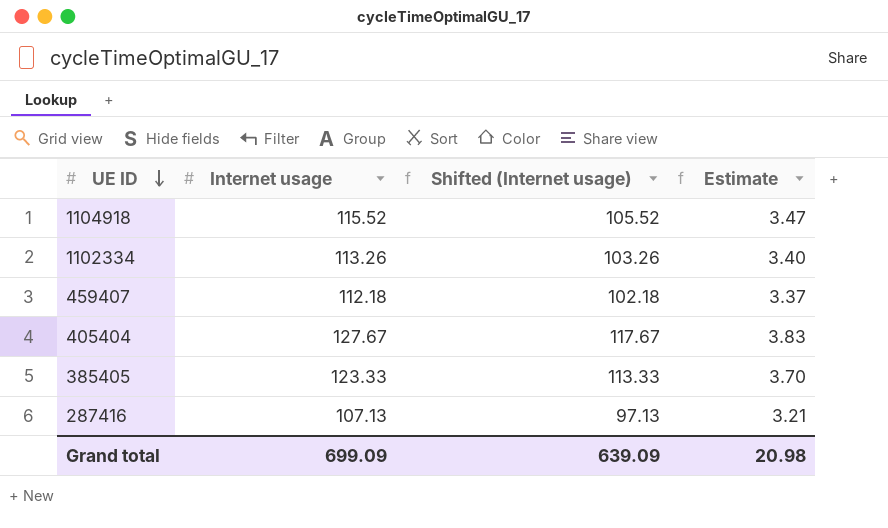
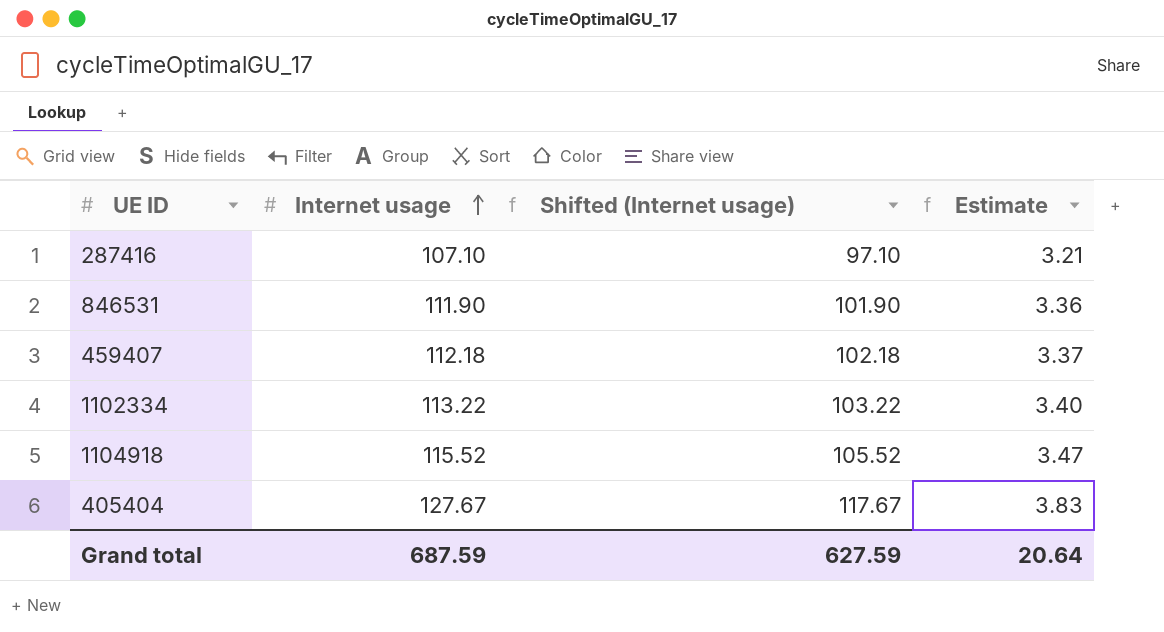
row order: UE ID descending -> Internet usage ascending
row 385405: 123.33 | 113.33 | 3.70 -> none
287416 | Internet usage: 107.13 -> 107.10
287416 | Shifted (Internet usage): 97.13 -> 97.10
row 846531: none -> 111.90 | 101.90 | 3.36
1102334 | Internet usage: 113.26 -> 113.22
1102334 | Shifted (Internet usage): 103.26 -> 103.22
Grand total | Internet usage: 699.09 -> 687.59
Grand total | Shifted (Internet usage): 639.09 -> 627.59
Grand total | Estimate: 20.98 -> 20.64

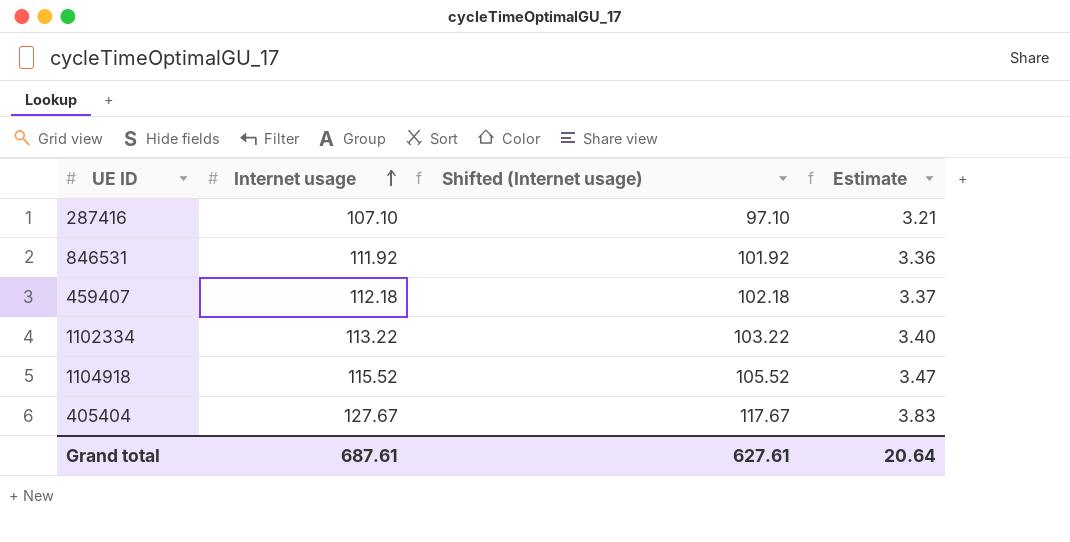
846531 | Internet usage: 111.90 -> 111.92
846531 | Shifted (Internet usage): 101.90 -> 101.92
Grand total | Internet usage: 687.59 -> 687.61
Grand total | Shifted (Internet usage): 627.59 -> 627.61

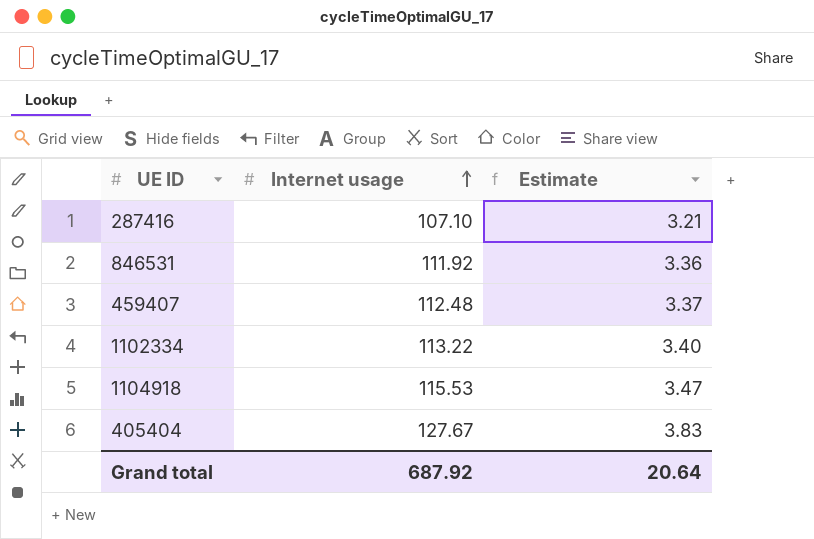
column Shifted (Internet usage) | formula: [Internet usage] - 10 -> none
459407 | Internet usage: 112.18 -> 112.48
1104918 | Internet usage: 115.52 -> 115.53
Grand total | Internet usage: 687.61 -> 687.92

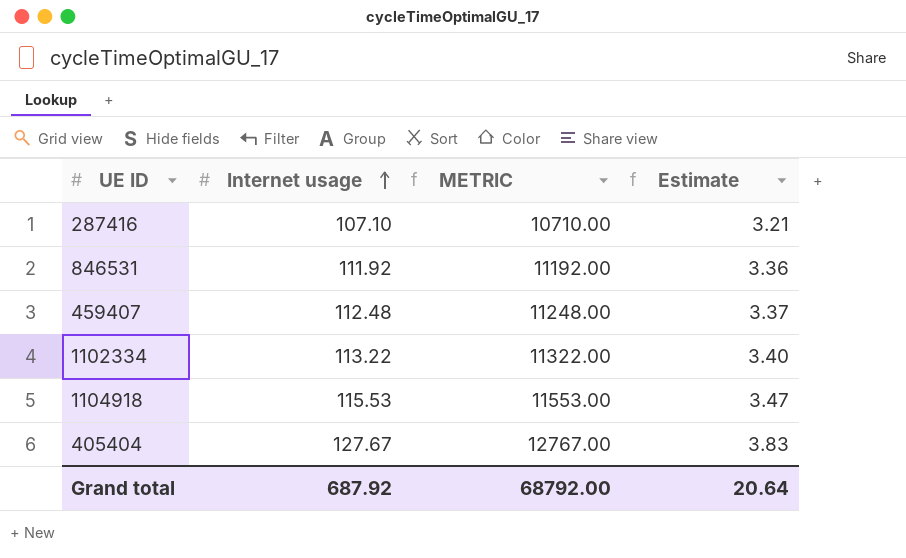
column METRIC | formula: none -> [Internet usage] * 100

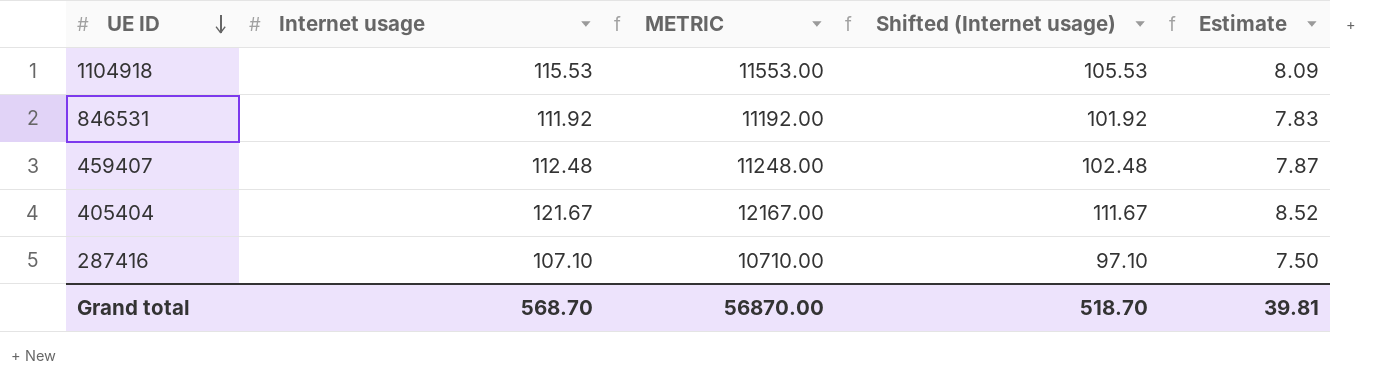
row order: Internet usage ascending -> UE ID descending
column Shifted (Internet usage) | formula: none -> [Internet usage] - 10
column Estimate | formula: [Internet usage] * 0.03 -> [Internet usage] * 0.07
row 1102334: 113.22 | 11322.00 | 3.40 -> none
405404 | Internet usage: 127.67 -> 121.67
405404 | METRIC: 12767.00 -> 12167.00
Grand total | Internet usage: 687.92 -> 568.70
Grand total | METRIC: 68792.00 -> 56870.00
Grand total | Estimate: 20.64 -> 39.81

